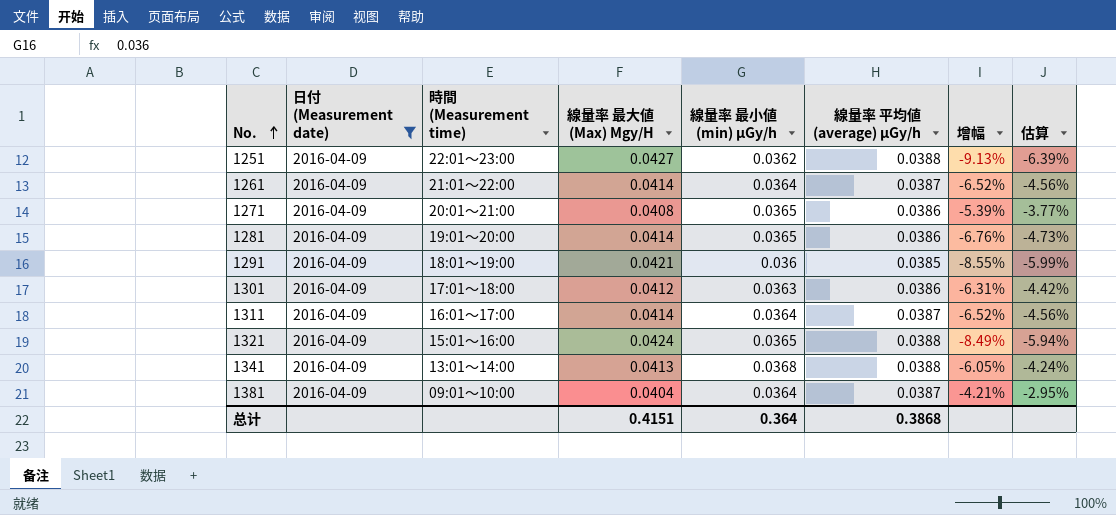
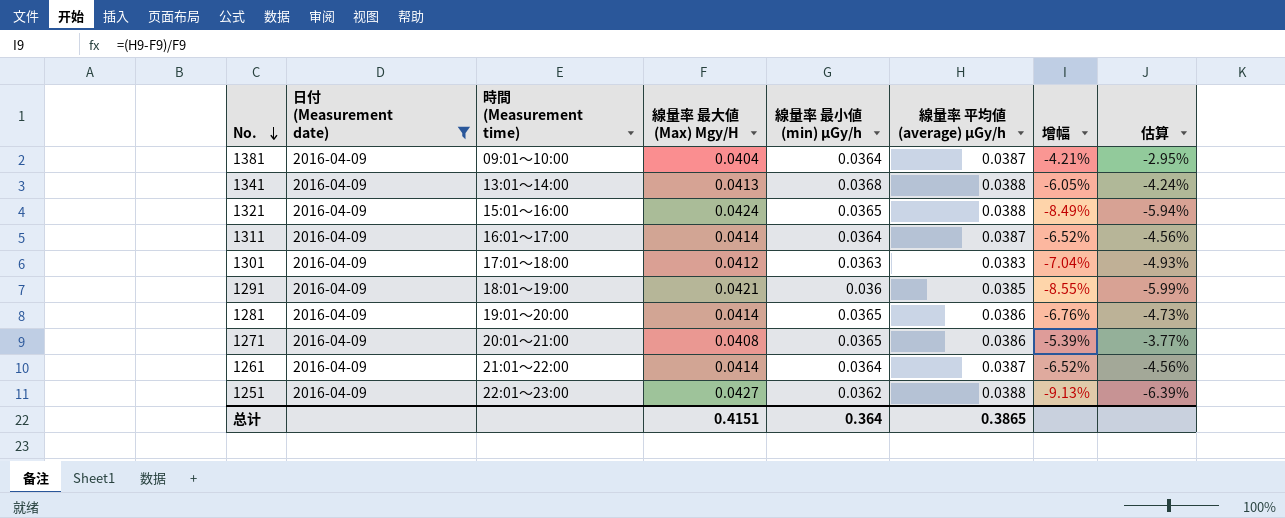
row order: No. ascending -> No. descending
1301 | 線量率 平均値 (average) μGy/h: 0.0386 -> 0.0383
1301 | 增幅: -6.31% -> -7.04%
1301 | 估算: -4.42% -> -4.93%
总计 | 線量率 平均値 (average) μGy/h: 0.3868 -> 0.3865

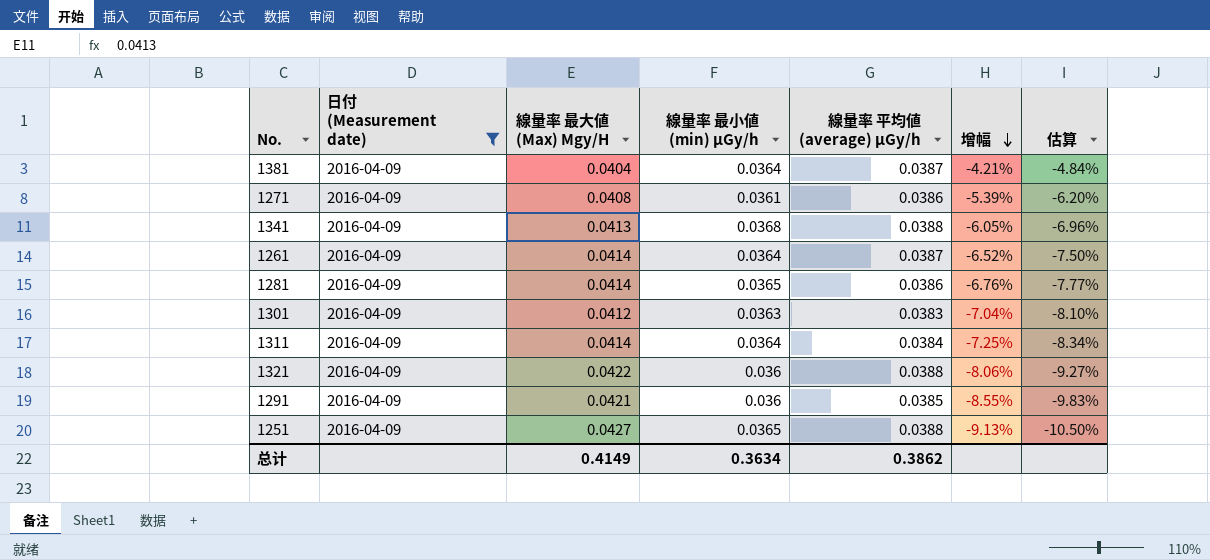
row order: No. descending -> 增幅 descending
column 時間 (Measurement time) | position: 3 -> none
column 估算 | formula: [增幅] * 0.7 -> [增幅] * 1.15
1271 | 線量率 最小値 (min) μGy/h: 0.0365 -> 0.0361
1311 | 線量率 平均値 (average) μGy/h: 0.0387 -> 0.0384
1311 | 增幅: -6.52% -> -7.25%
1321 | 線量率 最大値 (Max) Μgy/H: 0.0424 -> 0.0422
1321 | 線量率 最小値 (min) μGy/h: 0.0365 -> 0.036
1321 | 增幅: -8.49% -> -8.06%
1251 | 線量率 最小値 (min) μGy/h: 0.0362 -> 0.0365
总计 | 線量率 最大値 (Max) Μgy/H: 0.4151 -> 0.4149
总计 | 線量率 最小値 (min) μGy/h: 0.364 -> 0.3634
总计 | 線量率 平均値 (average) μGy/h: 0.3865 -> 0.3862

